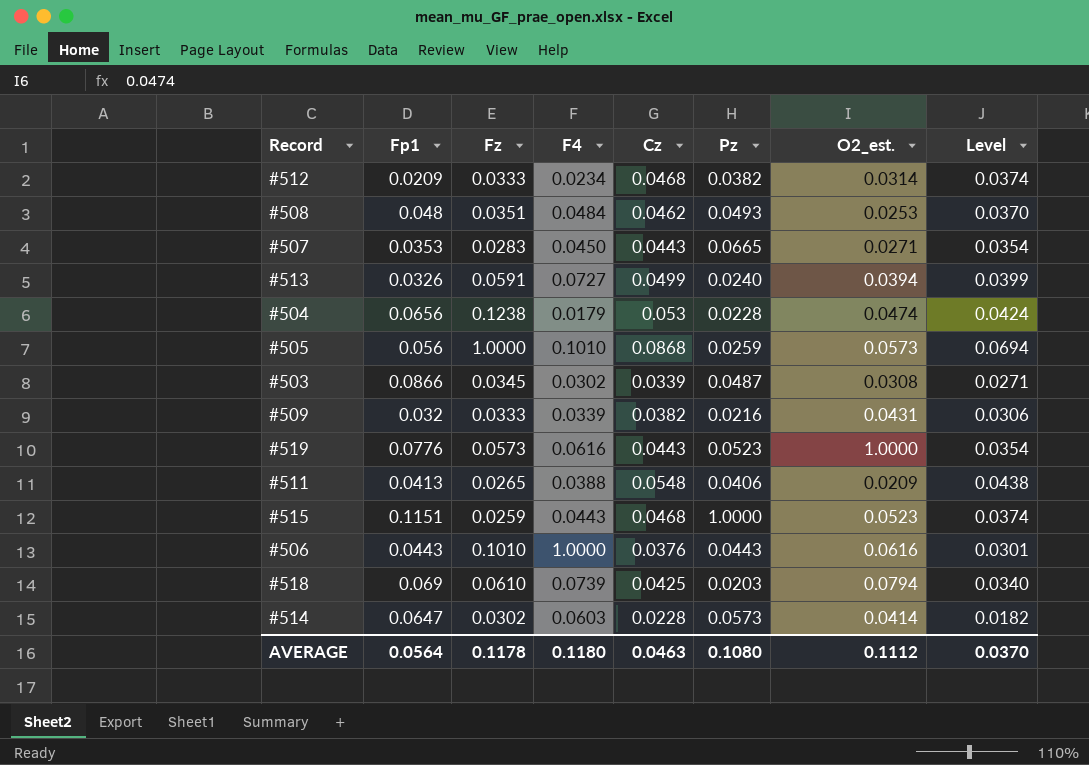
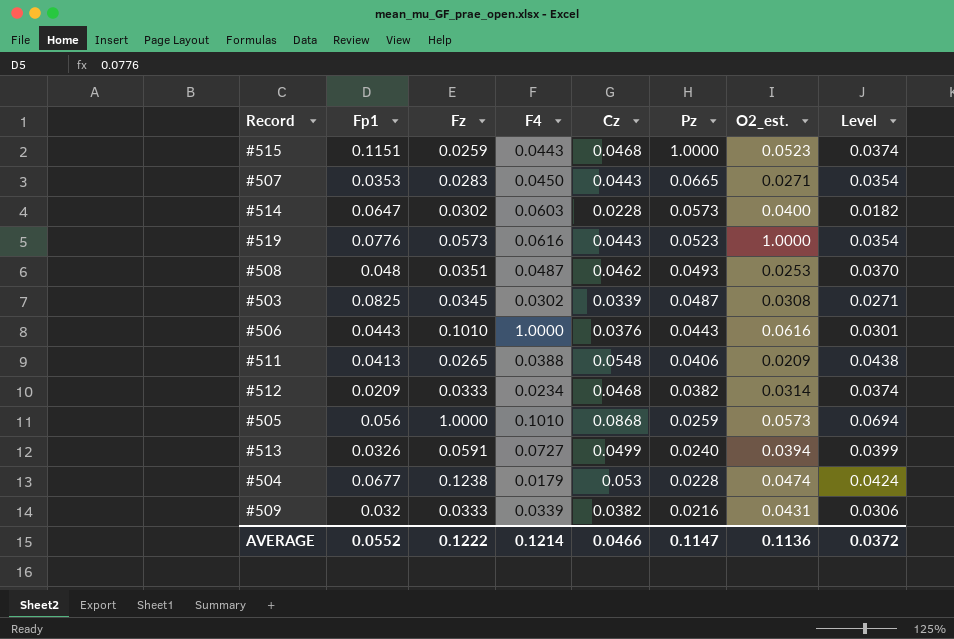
row order: none -> Pz descending
row #518: 0.069 | 0.0610 | 0.0739 | 0.0425 | 0.0203 | 0.0794 | 0.0340 -> none
#514 | O2_est.: 0.0414 -> 0.0400
#508 | F4: 0.0484 -> 0.0487
#503 | Fp1: 0.0866 -> 0.0825
#504 | Fp1: 0.0656 -> 0.0677
AVERAGE | Fp1: 0.0564 -> 0.0552
AVERAGE | Fz: 0.1178 -> 0.1222
AVERAGE | F4: 0.1180 -> 0.1214
AVERAGE | Cz: 0.0463 -> 0.0466
AVERAGE | Pz: 0.1080 -> 0.1147
AVERAGE | O2_est.: 0.1112 -> 0.1136
AVERAGE | Level: 0.0370 -> 0.0372

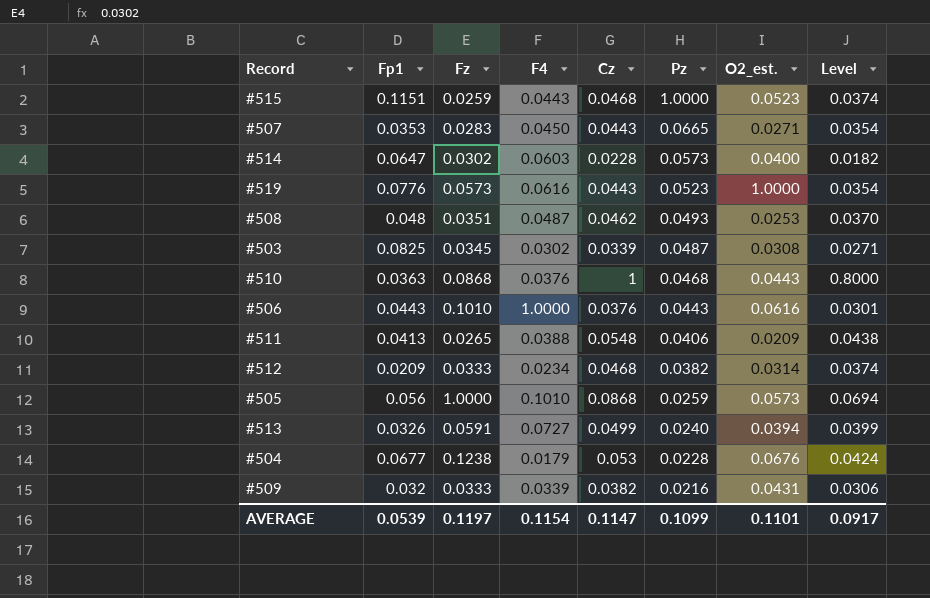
row #510: none -> 0.0363 | 0.0868 | 0.0376 | 1 | 0.0468 | 0.0443 | 0.8000
#504 | O2_est.: 0.0474 -> 0.0676
AVERAGE | Fp1: 0.0552 -> 0.0539
AVERAGE | Fz: 0.1222 -> 0.1197
AVERAGE | F4: 0.1214 -> 0.1154
AVERAGE | Cz: 0.0466 -> 0.1147
AVERAGE | Pz: 0.1147 -> 0.1099
AVERAGE | O2_est.: 0.1136 -> 0.1101
AVERAGE | Level: 0.0372 -> 0.0917

